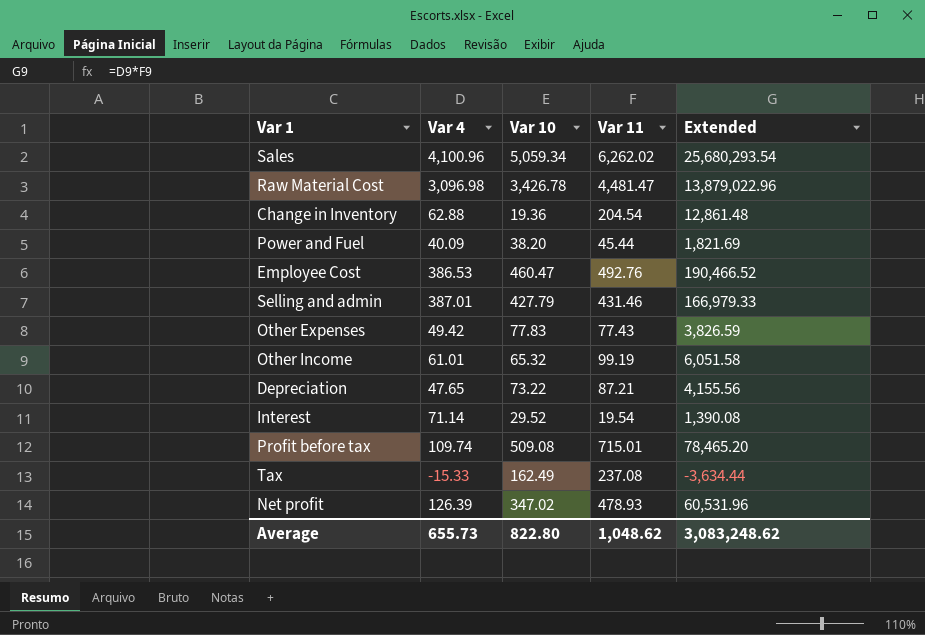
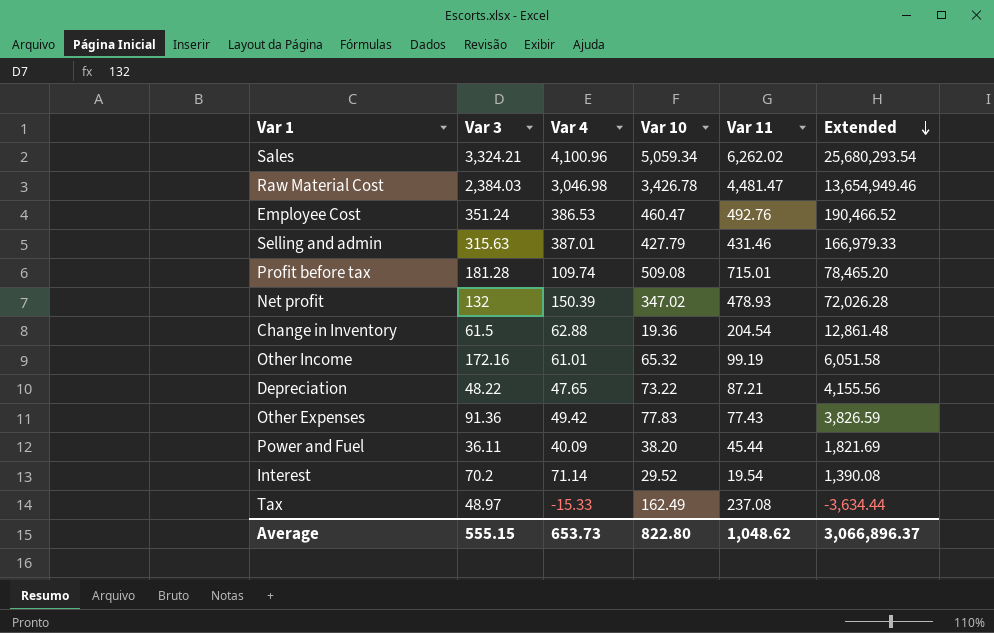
row order: none -> Extended descending
column Var 3 | position: none -> 2
Raw Material Cost | Var 4: 3,096.98 -> 3,046.98
Raw Material Cost | Extended: 13,879,022.96 -> 13,654,949.46
Net profit | Var 4: 126.39 -> 150.39
Net profit | Extended: 60,531.96 -> 72,026.28
Average | Var 4: 655.73 -> 653.73
Average | Extended: 3,083,248.62 -> 3,066,896.37

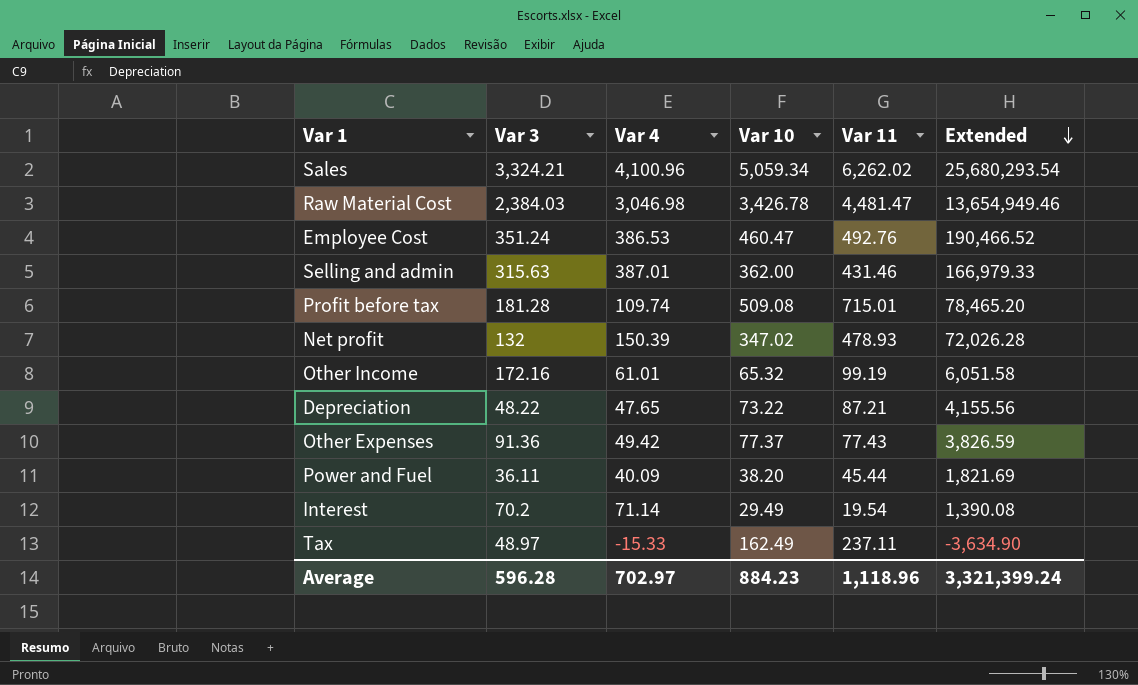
row Change in Inventory: 61.5 | 62.88 | 19.36 | 204.54 | 12,861.48 -> none
Selling and admin | Var 10: 427.79 -> 362.00
Other Expenses | Var 10: 77.83 -> 77.37
Interest | Var 10: 29.52 -> 29.49
Tax | Var 11: 237.08 -> 237.11
Tax | Extended: -3,634.44 -> -3,634.90
Average | Var 3: 555.15 -> 596.28
Average | Var 4: 653.73 -> 702.97
Average | Var 10: 822.80 -> 884.23
Average | Var 11: 1,048.62 -> 1,118.96
Average | Extended: 3,066,896.37 -> 3,321,399.24

